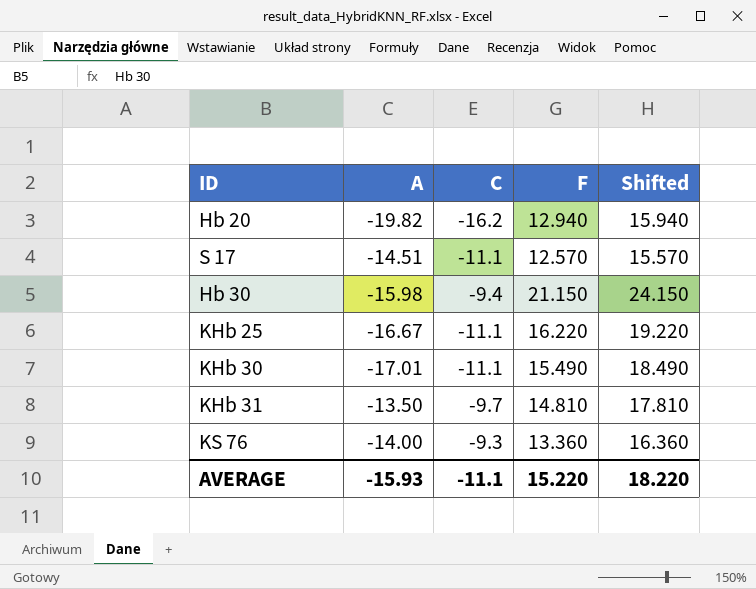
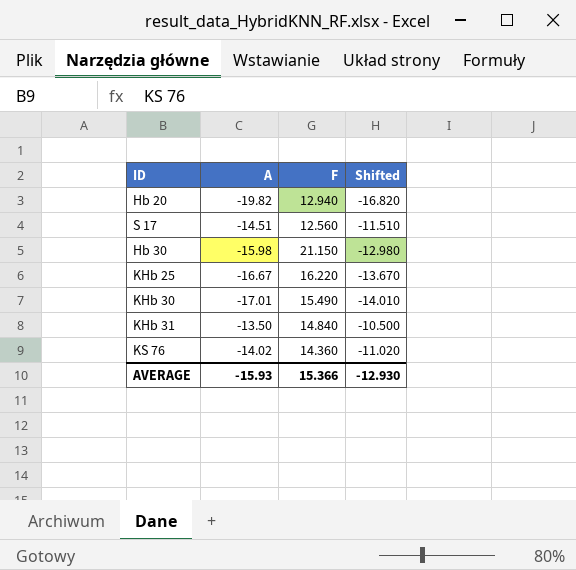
column C | position: 3 -> none
column Shifted | formula: [F] + 3 -> [A] + 3
S 17 | F: 12.570 -> 12.560
KHb 31 | F: 14.810 -> 14.840
KS 76 | A: -14.00 -> -14.02
KS 76 | F: 13.360 -> 14.360
AVERAGE | F: 15.220 -> 15.366
AVERAGE | Shifted: 18.220 -> -12.930

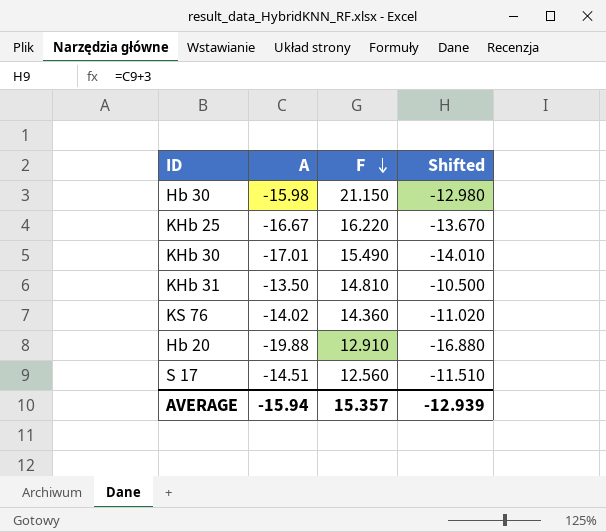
row order: none -> F descending
KHb 31 | F: 14.840 -> 14.810
Hb 20 | A: -19.82 -> -19.88
Hb 20 | F: 12.940 -> 12.910
Hb 20 | Shifted: -16.820 -> -16.880
AVERAGE | A: -15.93 -> -15.94
AVERAGE | F: 15.366 -> 15.357
AVERAGE | Shifted: -12.930 -> -12.939

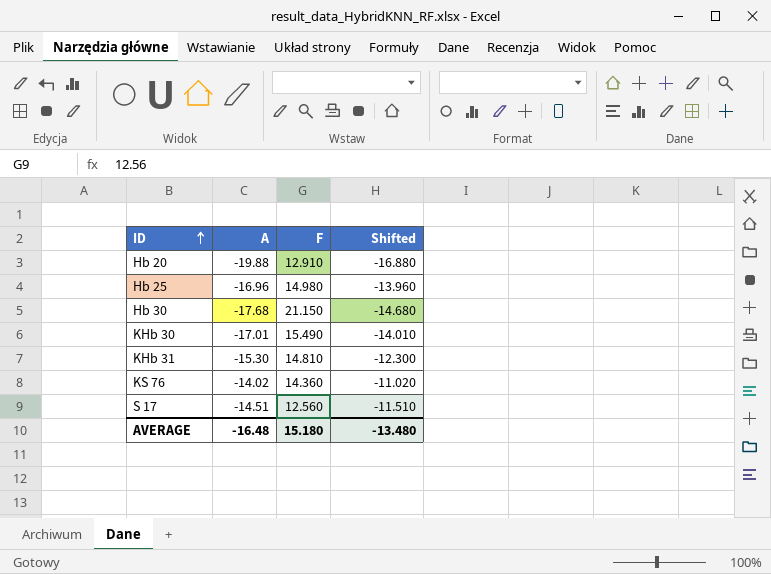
row order: F descending -> ID ascending
row KHb 25: -16.67 | 16.220 | -13.670 -> none
row Hb 25: none -> -16.96 | 14.980 | -13.960
Hb 30 | A: -15.98 -> -17.68
Hb 30 | Shifted: -12.980 -> -14.680
KHb 31 | A: -13.50 -> -15.30
KHb 31 | Shifted: -10.500 -> -12.300
AVERAGE | A: -15.94 -> -16.48
AVERAGE | F: 15.357 -> 15.180
AVERAGE | Shifted: -12.939 -> -13.480

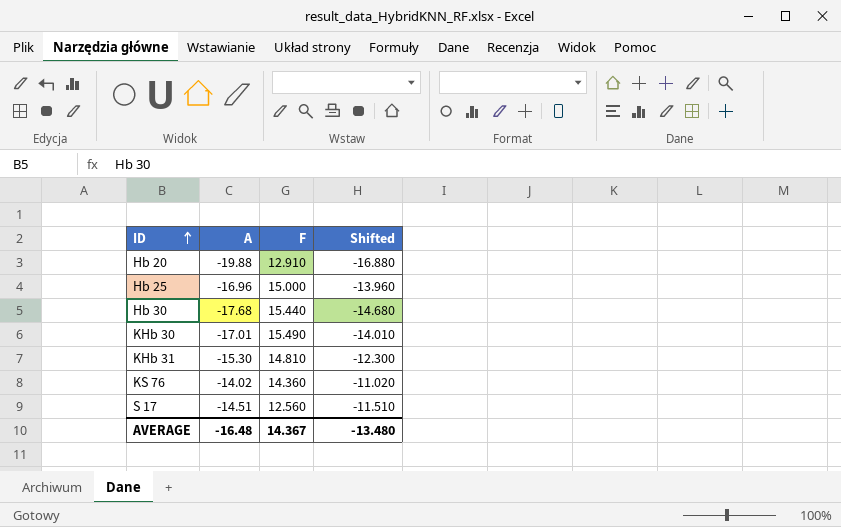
Hb 25 | F: 14.980 -> 15.000
Hb 30 | F: 21.150 -> 15.440
AVERAGE | F: 15.180 -> 14.367

